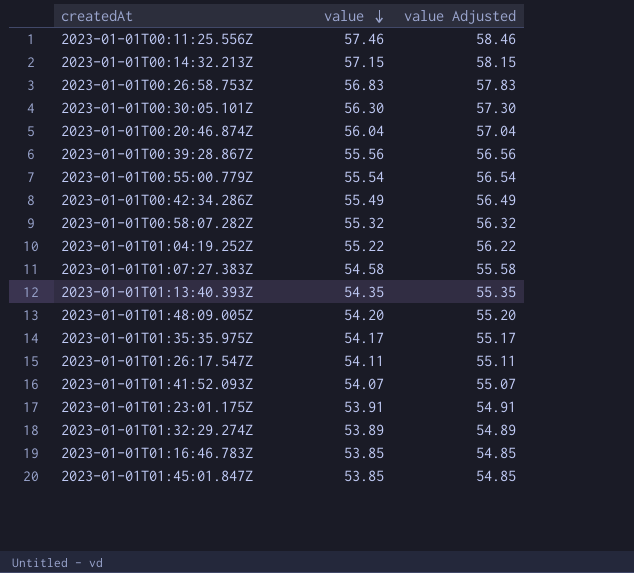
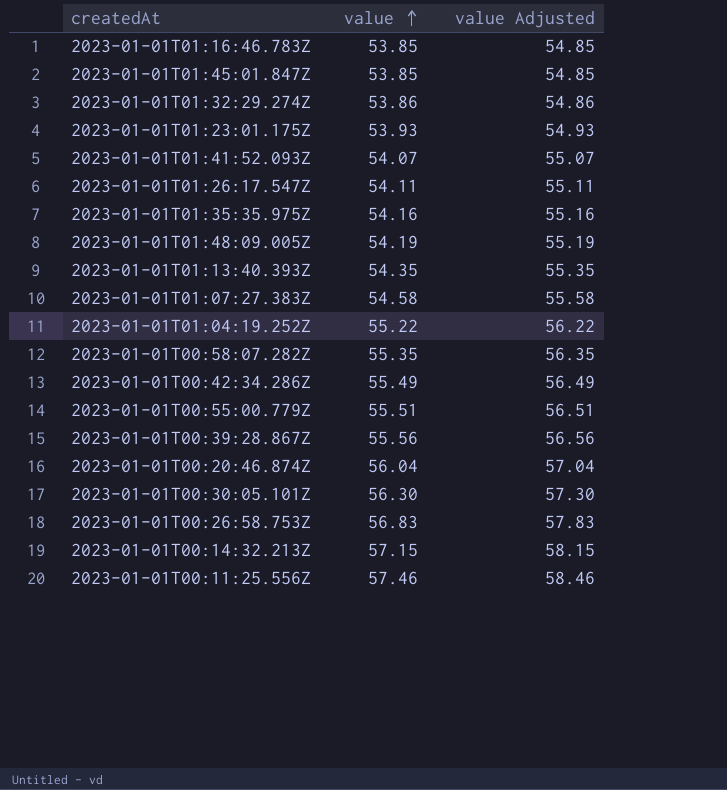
row order: value descending -> value ascending
2023-01-01T01:32:29.274Z | value: 53.89 -> 53.86
2023-01-01T01:32:29.274Z | value Adjusted: 54.89 -> 54.86
2023-01-01T01:23:01.175Z | value: 53.91 -> 53.93
2023-01-01T01:23:01.175Z | value Adjusted: 54.91 -> 54.93
2023-01-01T01:35:35.975Z | value: 54.17 -> 54.16
2023-01-01T01:35:35.975Z | value Adjusted: 55.17 -> 55.16
2023-01-01T01:48:09.005Z | value: 54.20 -> 54.19
2023-01-01T01:48:09.005Z | value Adjusted: 55.20 -> 55.19
2023-01-01T00:58:07.282Z | value: 55.32 -> 55.35
2023-01-01T00:58:07.282Z | value Adjusted: 56.32 -> 56.35
2023-01-01T00:55:00.779Z | value: 55.54 -> 55.51
2023-01-01T00:55:00.779Z | value Adjusted: 56.54 -> 56.51

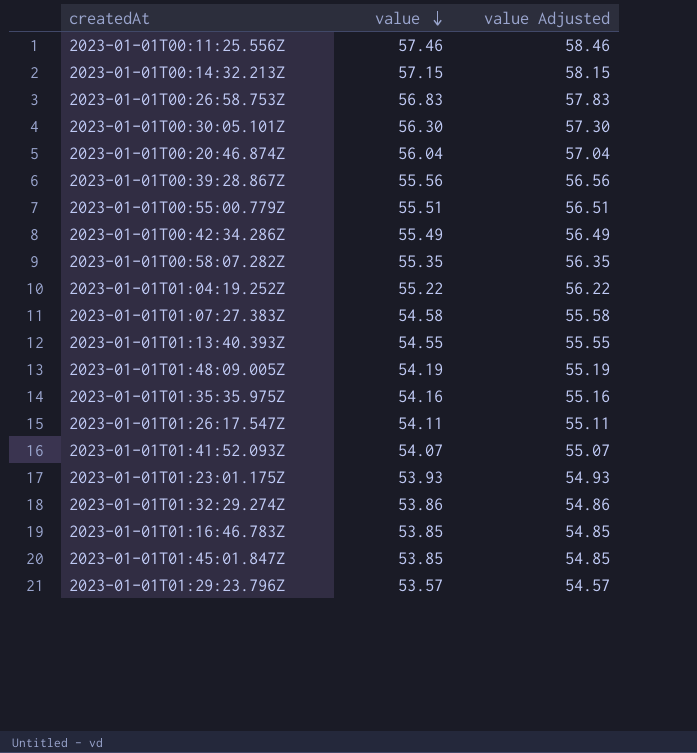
row order: value ascending -> value descending
2023-01-01T01:13:40.393Z | value: 54.35 -> 54.55
2023-01-01T01:13:40.393Z | value Adjusted: 55.35 -> 55.55
row 2023-01-01T01:29:23.796Z: none -> 53.57 | 54.57

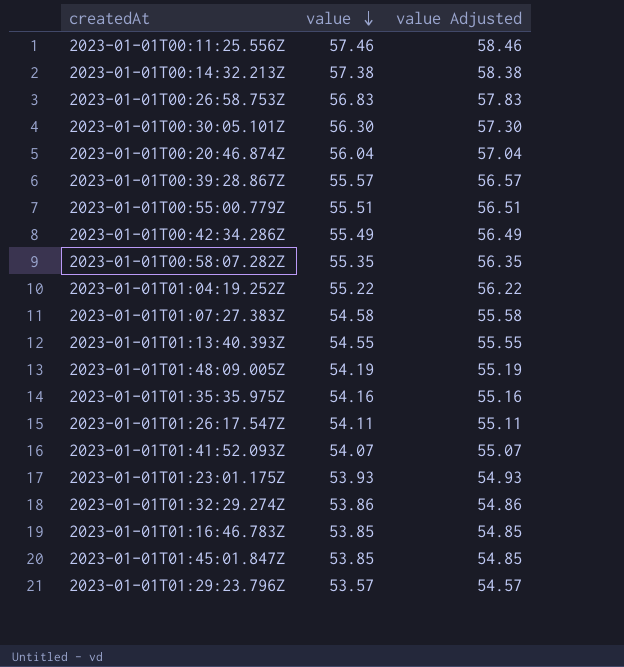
2023-01-01T00:14:32.213Z | value: 57.15 -> 57.38
2023-01-01T00:14:32.213Z | value Adjusted: 58.15 -> 58.38
2023-01-01T00:39:28.867Z | value: 55.56 -> 55.57
2023-01-01T00:39:28.867Z | value Adjusted: 56.56 -> 56.57

